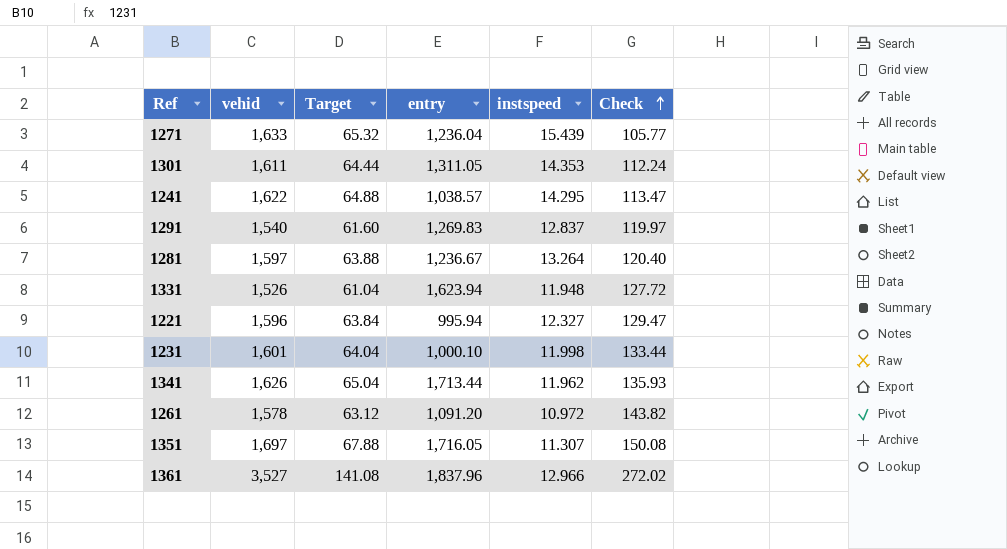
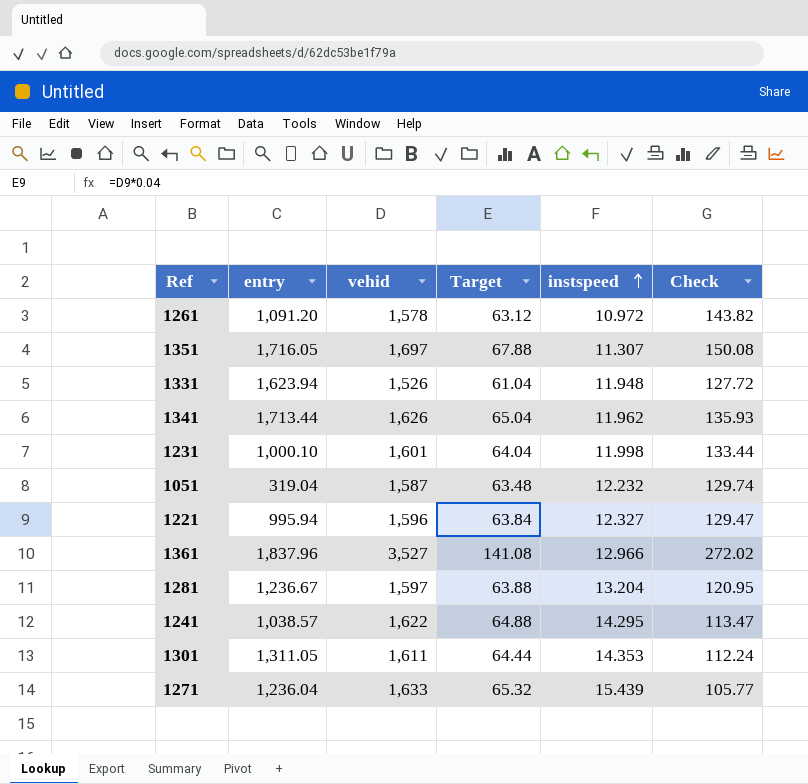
row order: Check ascending -> instspeed ascending
column entry | position: 4 -> 2
row 1291: 1,540 | 61.60 | 1,269.83 | 12.837 | 119.97 -> none
row 1051: none -> 319.04 | 1,587 | 63.48 | 12.232 | 129.74
1281 | instspeed: 13.264 -> 13.204
1281 | Check: 120.40 -> 120.95

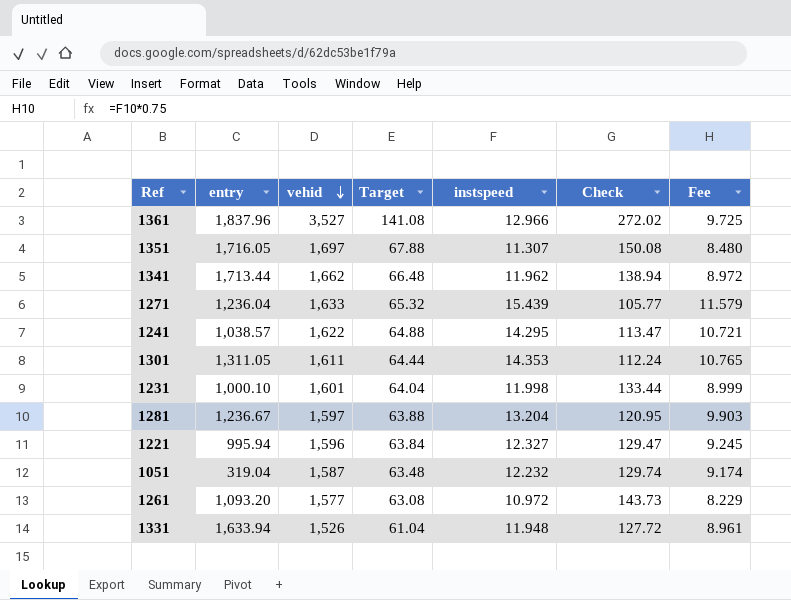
row order: instspeed ascending -> vehid descending
column Fee | formula: none -> [instspeed] * 0.75
1341 | vehid: 1,626 -> 1,662
1341 | Target: 65.04 -> 66.48
1341 | Check: 135.93 -> 138.94
1261 | entry: 1,091.20 -> 1,093.20
1261 | vehid: 1,578 -> 1,577
1261 | Target: 63.12 -> 63.08
1261 | Check: 143.82 -> 143.73
1331 | entry: 1,623.94 -> 1,633.94

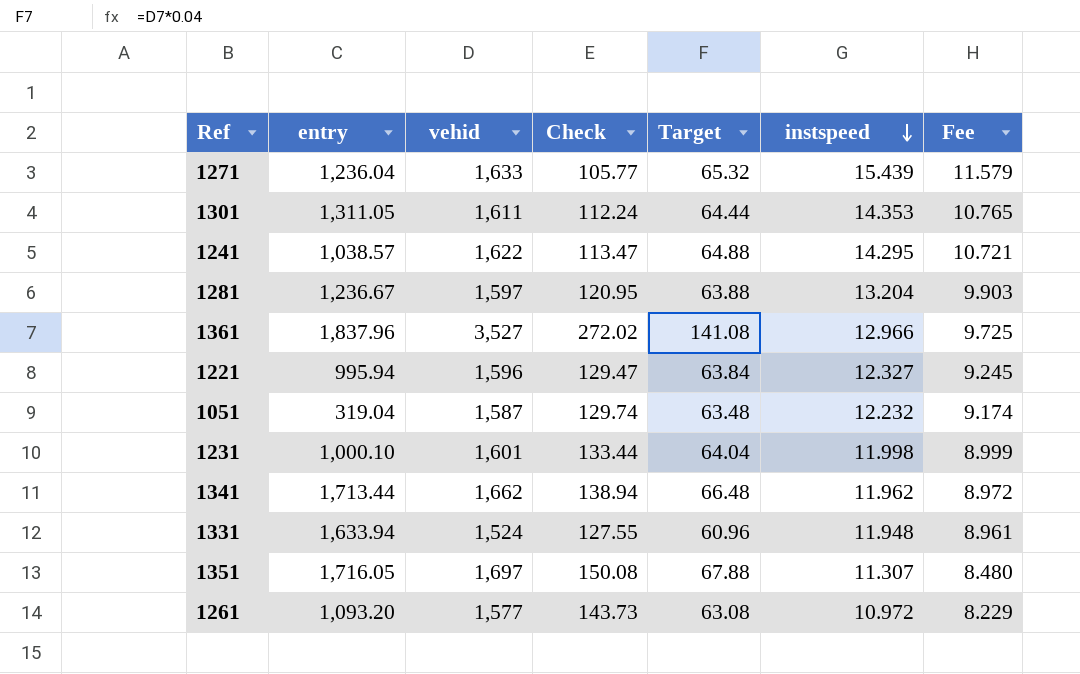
row order: vehid descending -> instspeed descending
column Check | position: 6 -> 4
1331 | vehid: 1,526 -> 1,524
1331 | Check: 127.72 -> 127.55
1331 | Target: 61.04 -> 60.96

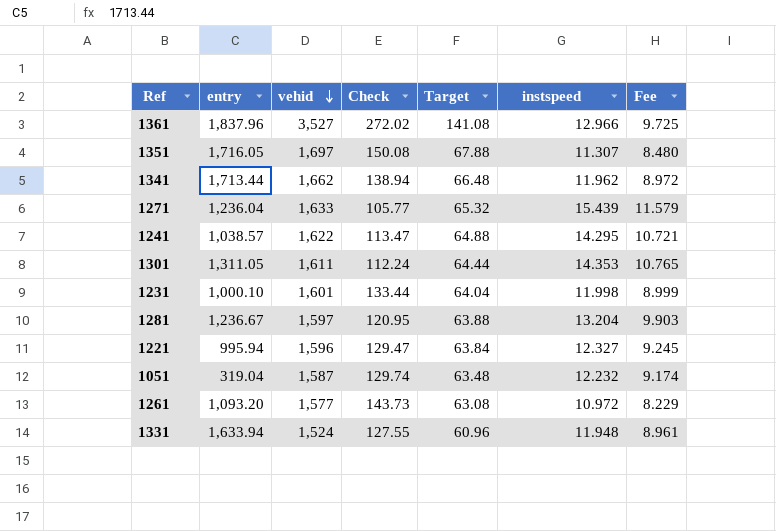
row order: instspeed descending -> vehid descending

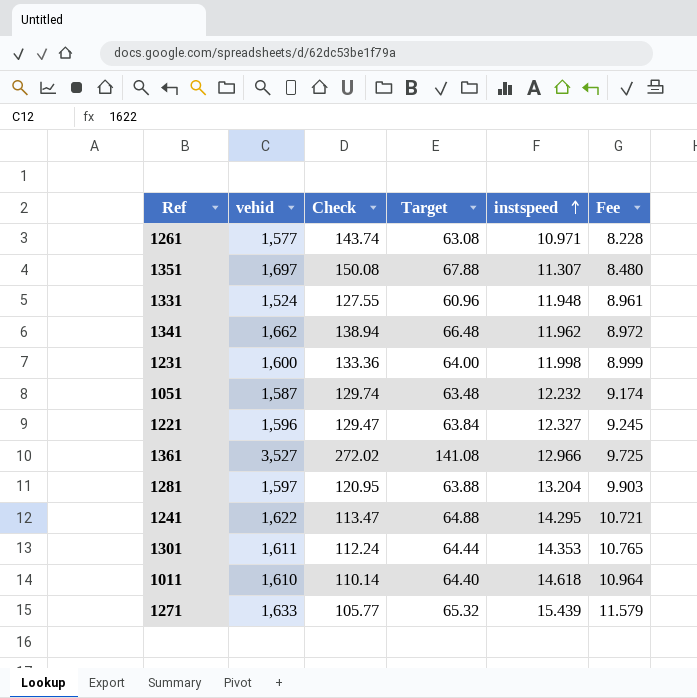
row order: vehid descending -> instspeed ascending
column entry | position: 2 -> none
1261 | Check: 143.73 -> 143.74
1261 | instspeed: 10.972 -> 10.971
1261 | Fee: 8.229 -> 8.228
1231 | vehid: 1,601 -> 1,600
1231 | Check: 133.44 -> 133.36
1231 | Target: 64.04 -> 64.00
row 1011: none -> 1,610 | 110.14 | 64.40 | 14.618 | 10.964

